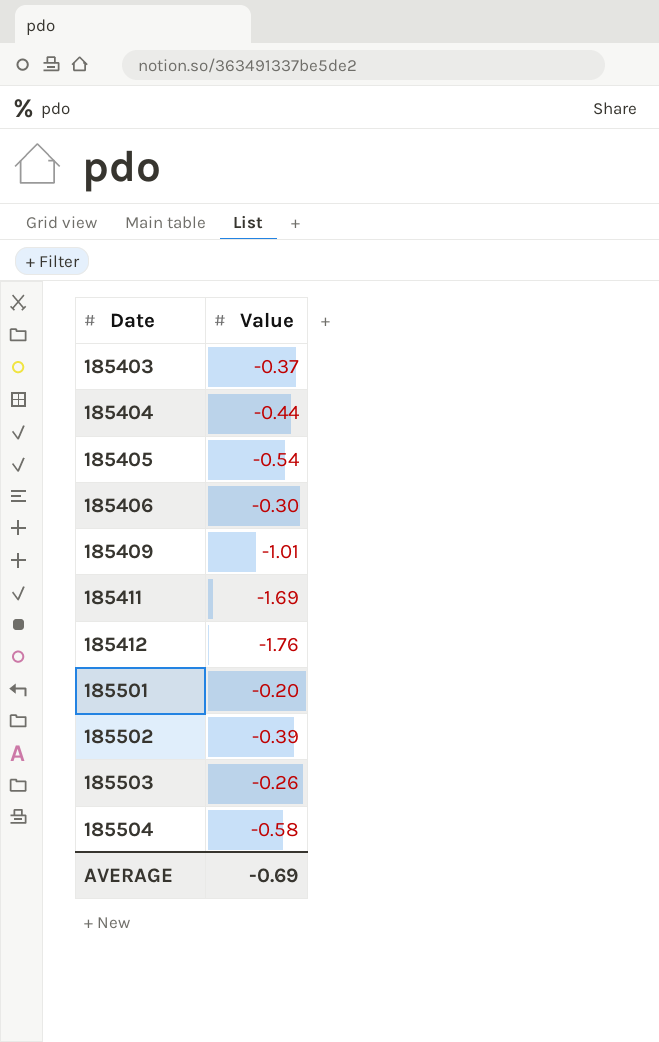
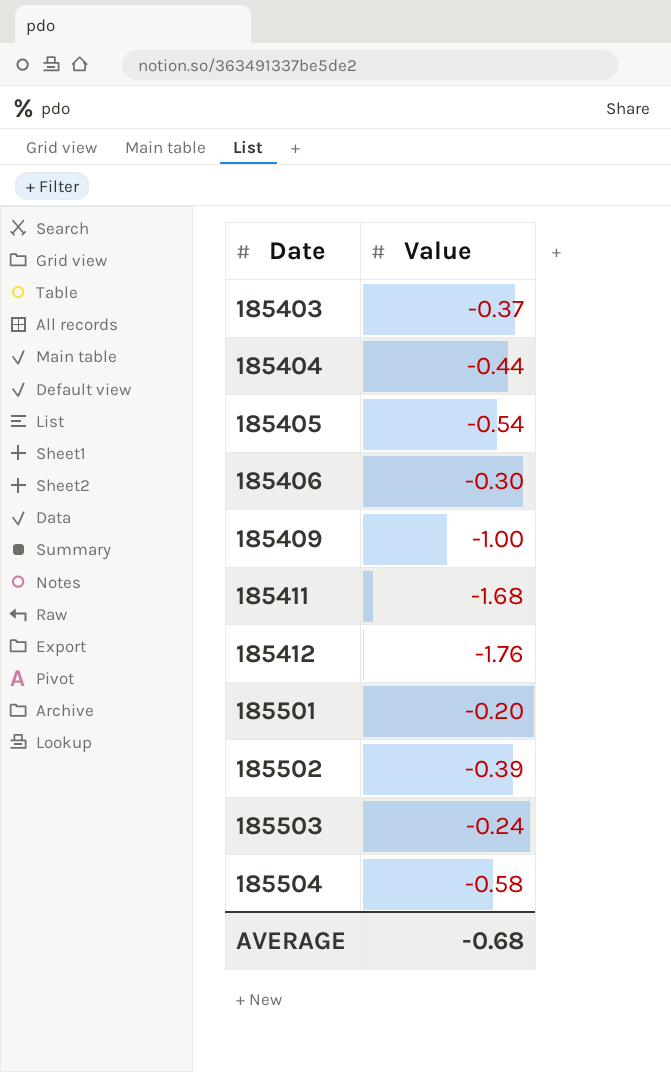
185409 | Value: -1.01 -> -1.00
185411 | Value: -1.69 -> -1.68
185503 | Value: -0.26 -> -0.24
AVERAGE | Value: -0.69 -> -0.68

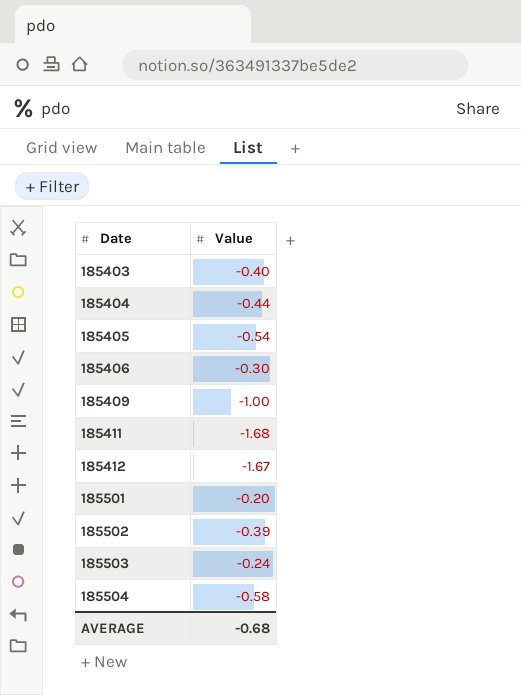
185403 | Value: -0.37 -> -0.40
185412 | Value: -1.76 -> -1.67

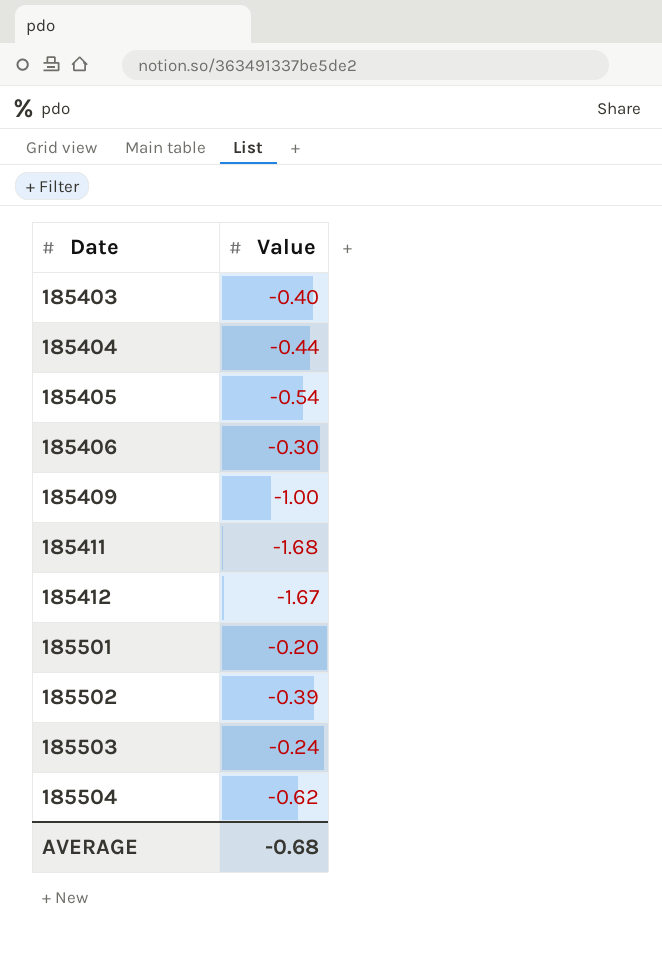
185504 | Value: -0.58 -> -0.62

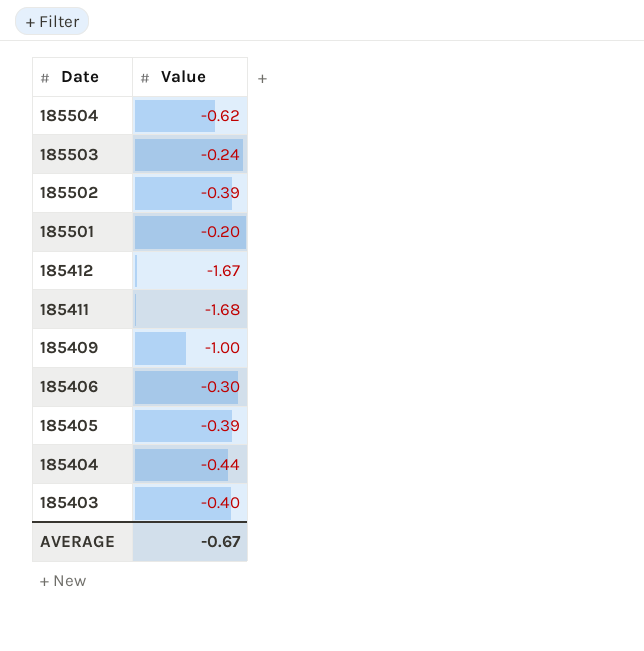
row order: Date ascending -> Date descending
185405 | Value: -0.54 -> -0.39
AVERAGE | Value: -0.68 -> -0.67

